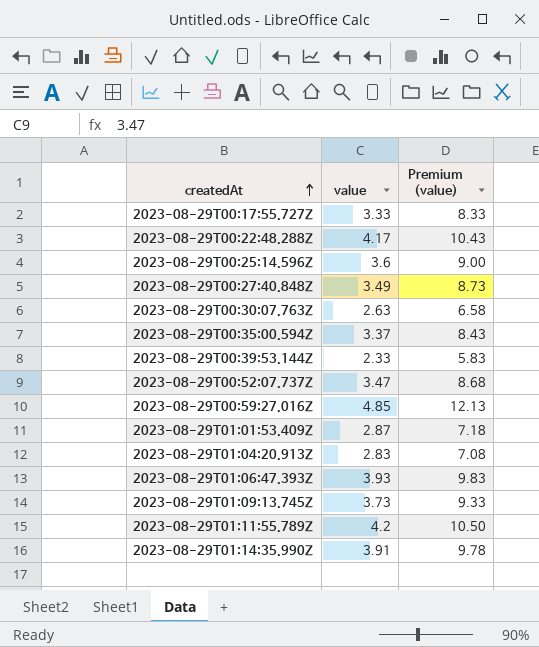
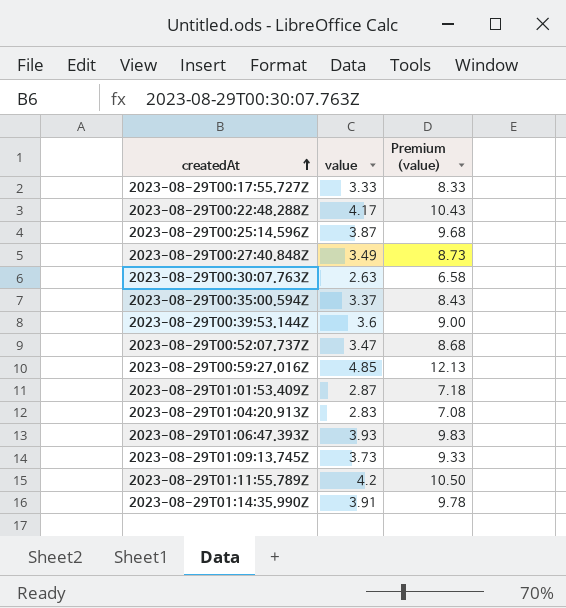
2023-08-29T00:25:14.596Z | value: 3.6 -> 3.87
2023-08-29T00:25:14.596Z | Premium (value): 9.00 -> 9.68
2023-08-29T00:39:53.144Z | value: 2.33 -> 3.6
2023-08-29T00:39:53.144Z | Premium (value): 5.83 -> 9.00

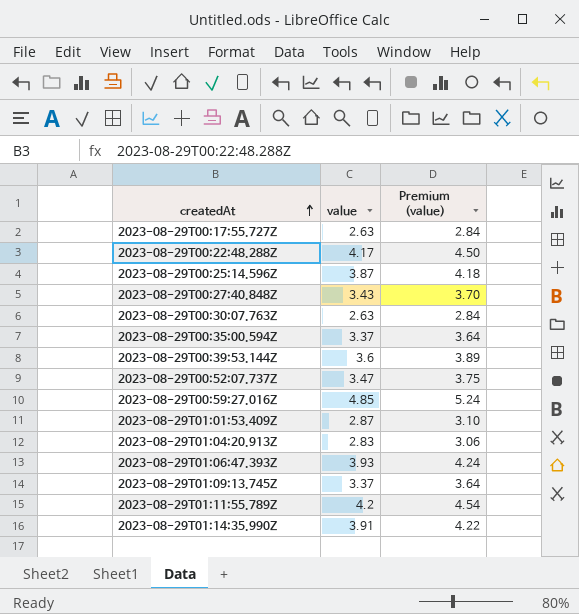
column Premium (value) | formula: [value] * 2.5 -> [value] * 1.08
2023-08-29T00:17:55.727Z | value: 3.33 -> 2.63
2023-08-29T00:27:40.848Z | value: 3.49 -> 3.43
2023-08-29T01:09:13.745Z | value: 3.73 -> 3.37

